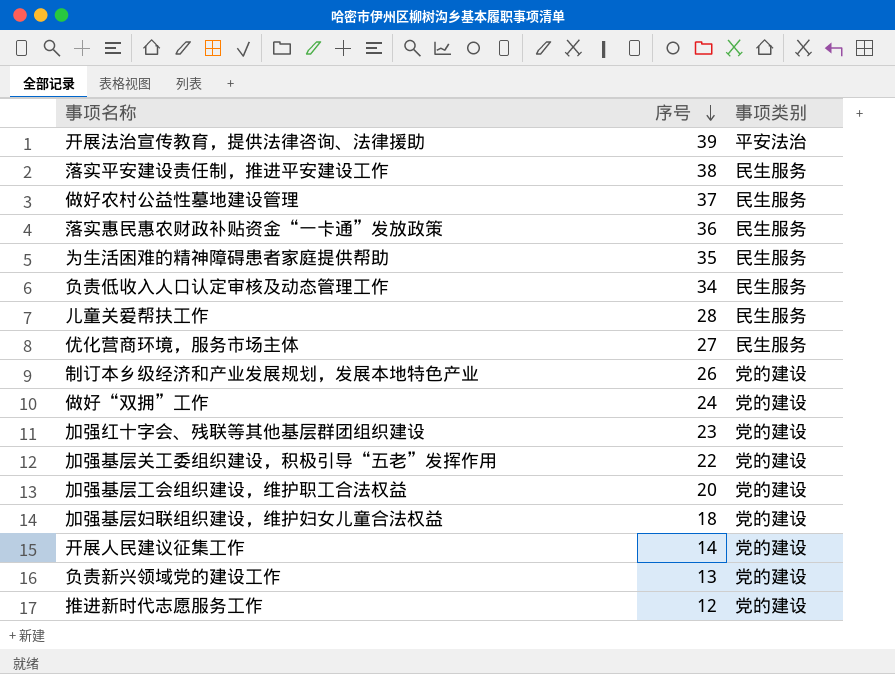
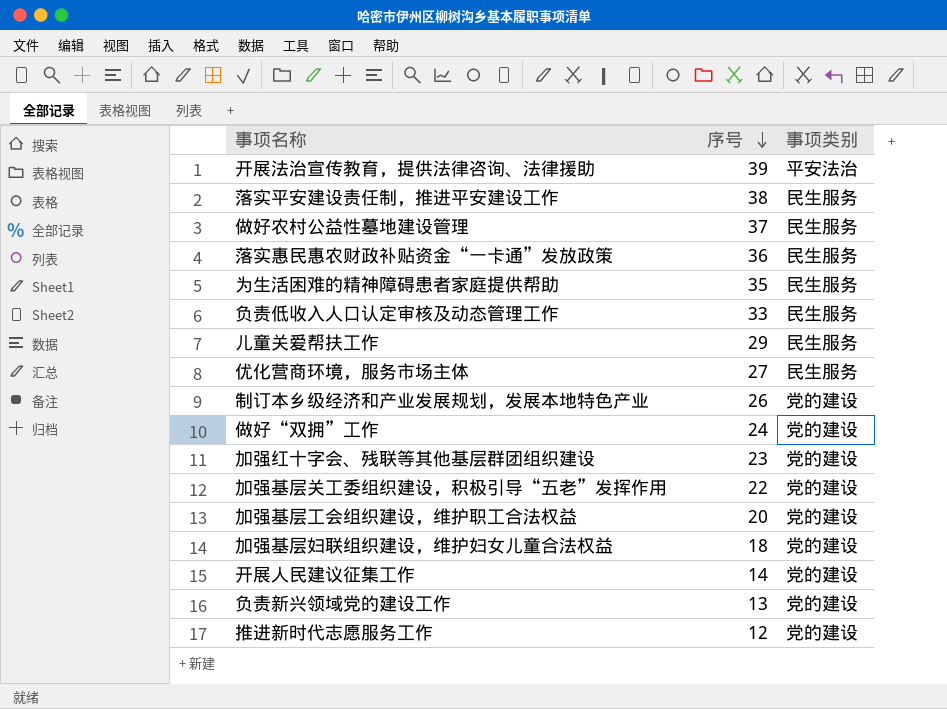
负责低收入人口认定审核及动态管理工作 | 序号: 34 -> 33
儿童关爱帮扶工作 | 序号: 28 -> 29

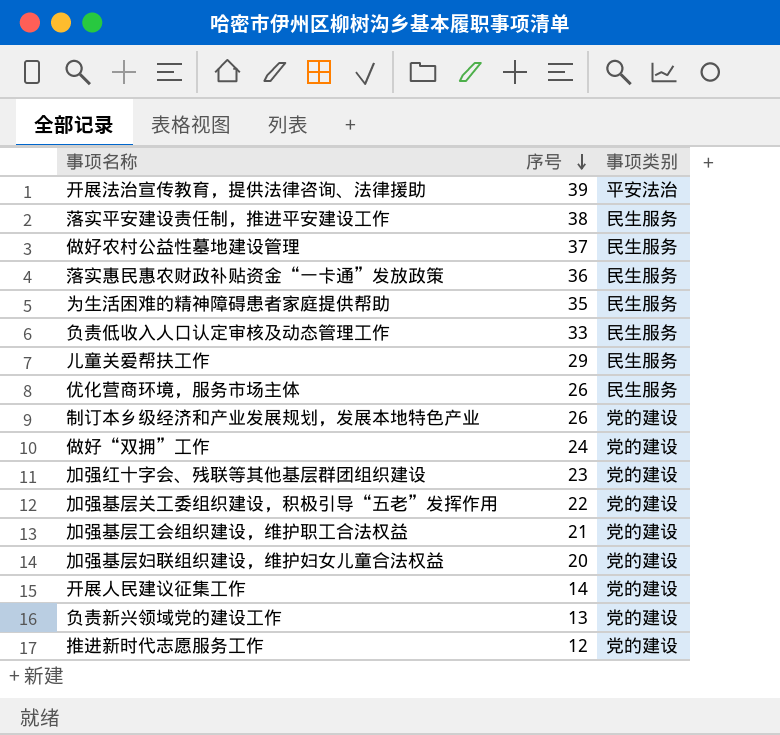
优化营商环境，服务市场主体 | 序号: 27 -> 26
加强基层工会组织建设，维护职工合法权益 | 序号: 20 -> 21
加强基层妇联组织建设，维护妇女儿童合法权益 | 序号: 18 -> 20

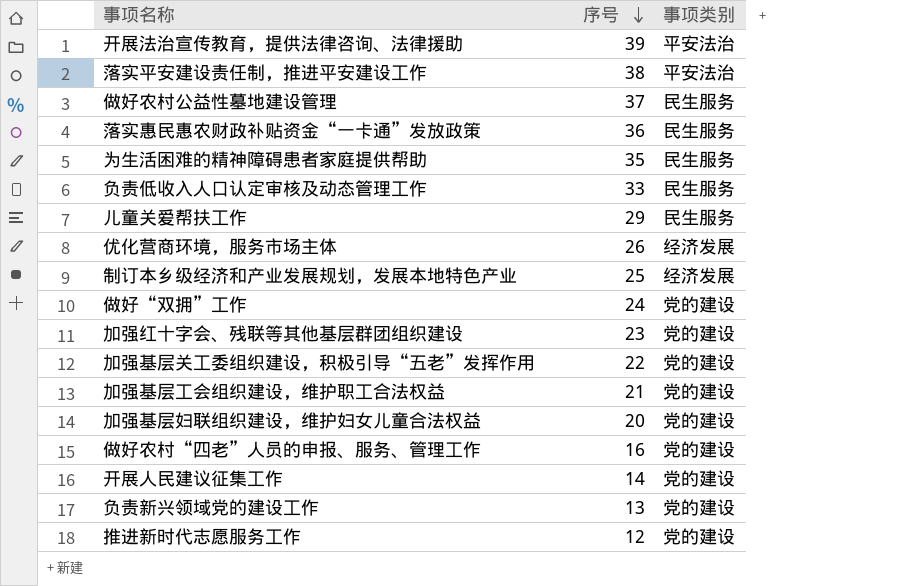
落实平安建设责任制，推进平安建设工作 | 事项类别: 民生服务 -> 平安法治
优化营商环境，服务市场主体 | 事项类别: 民生服务 -> 经济发展
制订本乡级经济和产业发展规划，发展本地特色产业 | 序号: 26 -> 25
制订本乡级经济和产业发展规划，发展本地特色产业 | 事项类别: 党的建设 -> 经济发展
row 做好农村“四老”人员的申报、服务、管理工作: none -> 16 | 党的建设

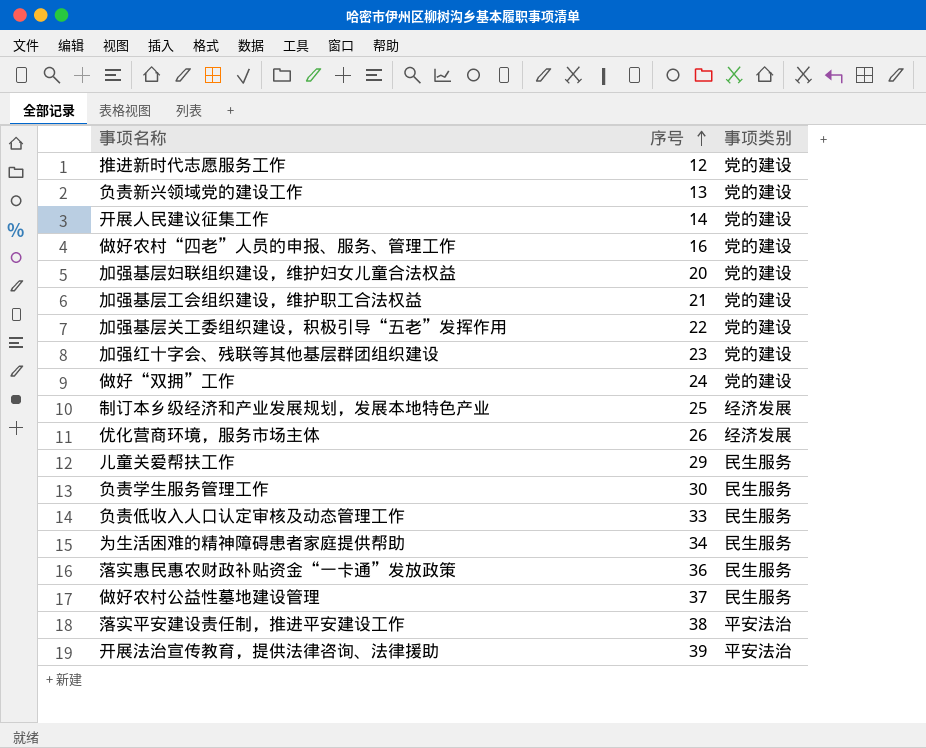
row order: 序号 descending -> 序号 ascending
row 负责学生服务管理工作: none -> 30 | 民生服务
为生活困难的精神障碍患者家庭提供帮助 | 序号: 35 -> 34

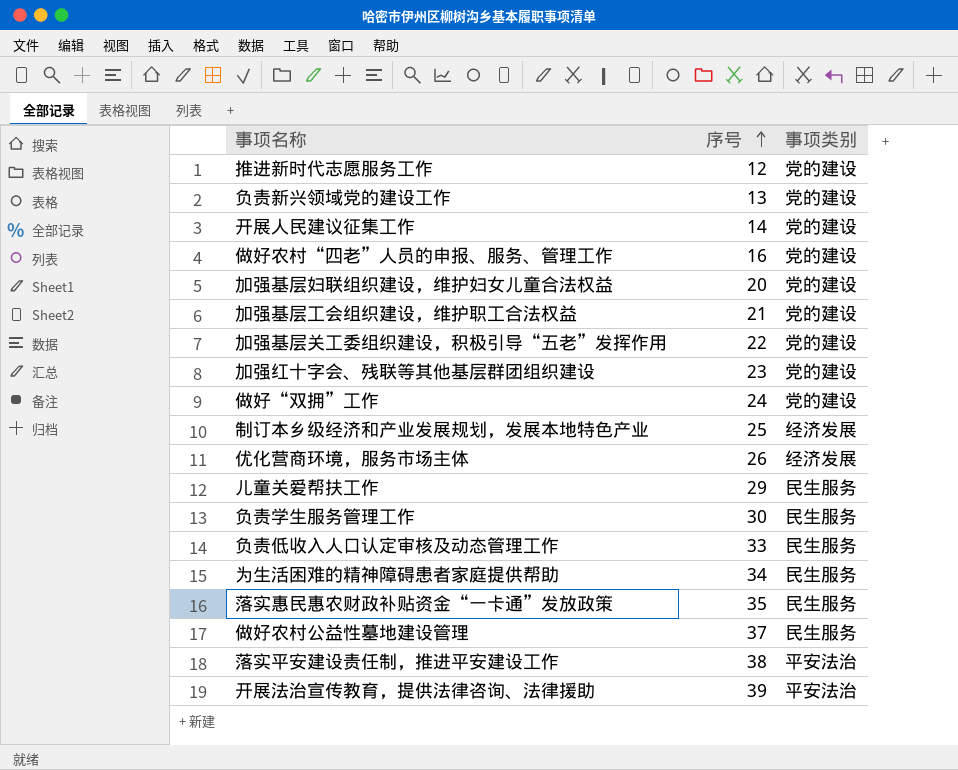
落实惠民惠农财政补贴资金“一卡通”发放政策 | 序号: 36 -> 35

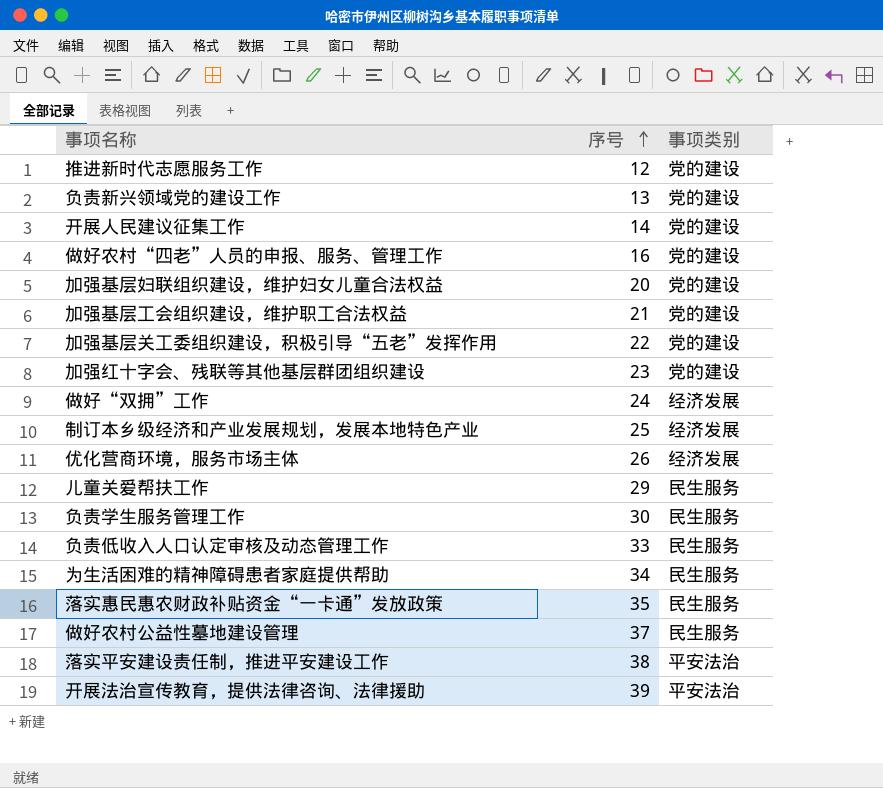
做好“双拥”工作 | 事项类别: 党的建设 -> 经济发展

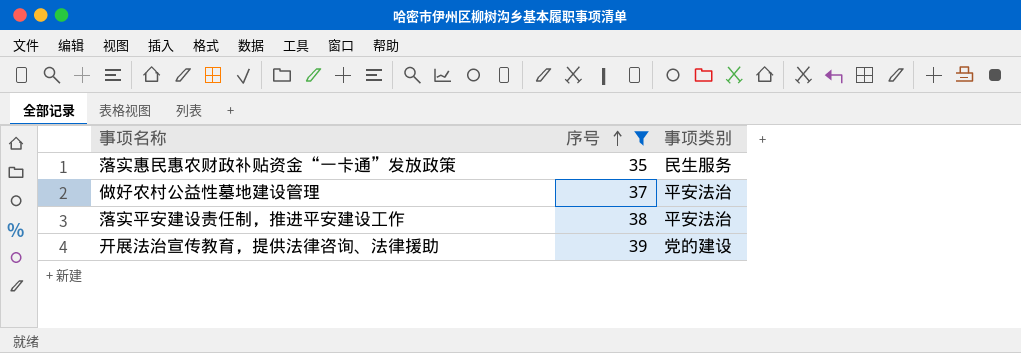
filter: none -> 序号 >= 35
做好农村公益性墓地建设管理 | 事项类别: 民生服务 -> 平安法治
开展法治宣传教育，提供法律咨询、法律援助 | 事项类别: 平安法治 -> 党的建设

